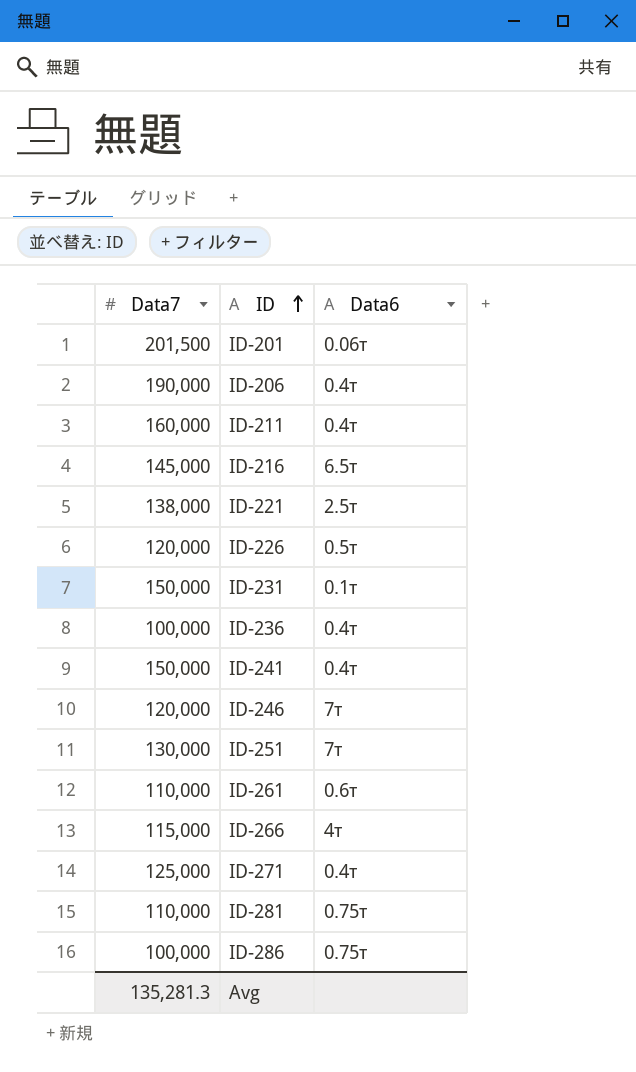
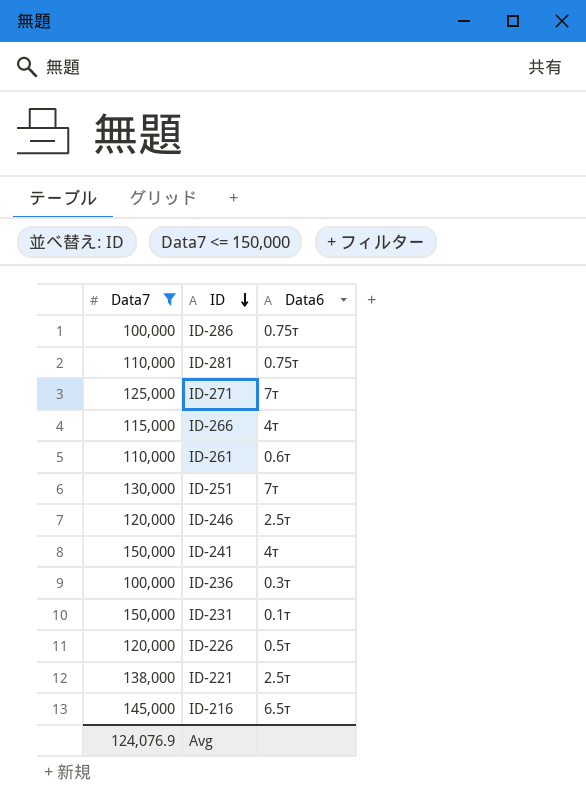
filter: none -> Data7 <= 150,000
row order: ID ascending -> ID descending
ID-271 | Data6: 0.4т -> 7т
ID-246 | Data6: 7т -> 2.5т
ID-241 | Data6: 0.4т -> 4т
ID-236 | Data6: 0.4т -> 0.3т
Avg | Data7: 135,281.3 -> 124,076.9

